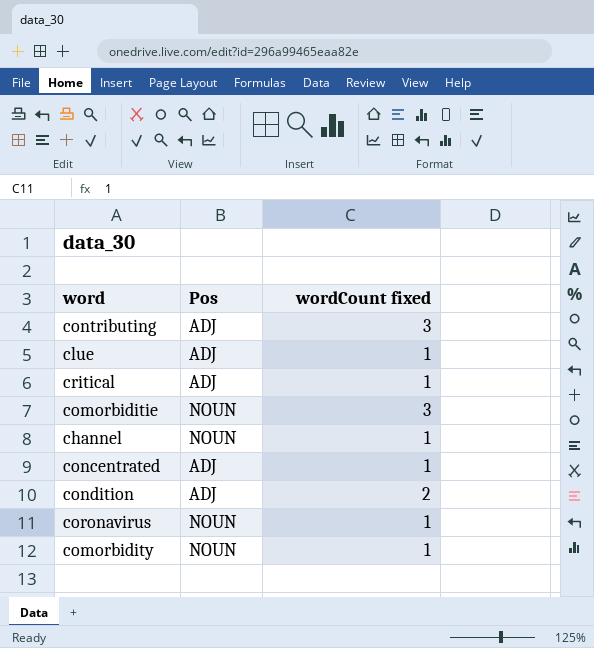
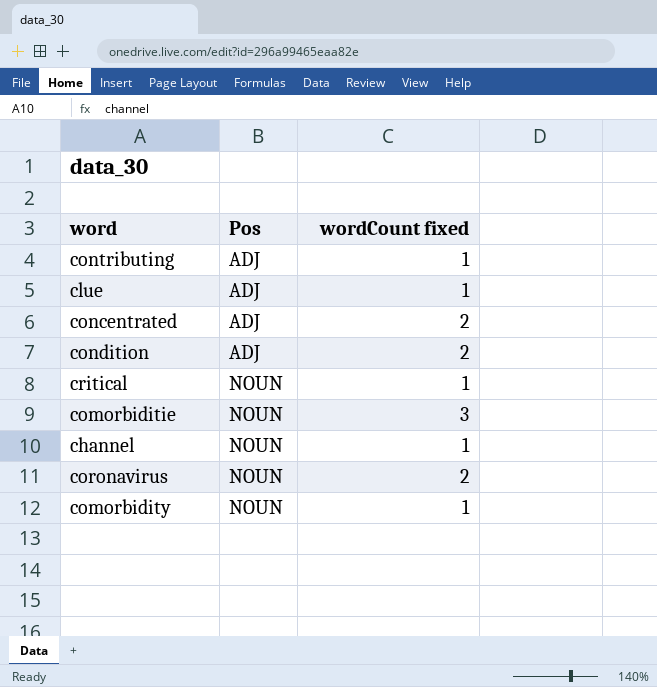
row order: none -> Pos ascending
contributing | wordCount fixed: 3 -> 1
concentrated | wordCount fixed: 1 -> 2
critical | Pos: ADJ -> NOUN
coronavirus | wordCount fixed: 1 -> 2

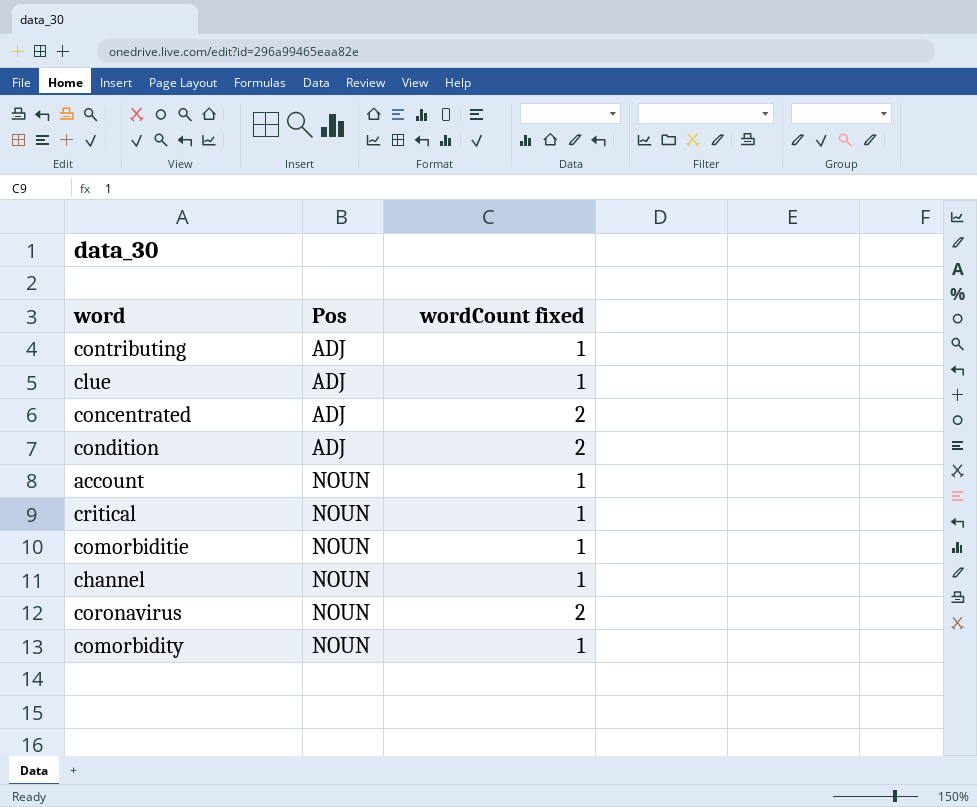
row account: none -> NOUN | 1
comorbiditie | wordCount fixed: 3 -> 1

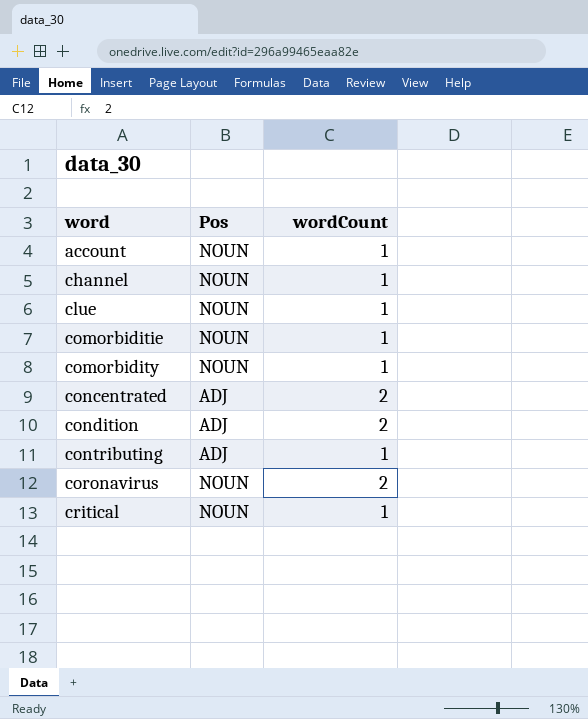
row order: Pos ascending -> word ascending
column name: wordCount fixed -> wordCount
clue | Pos: ADJ -> NOUN

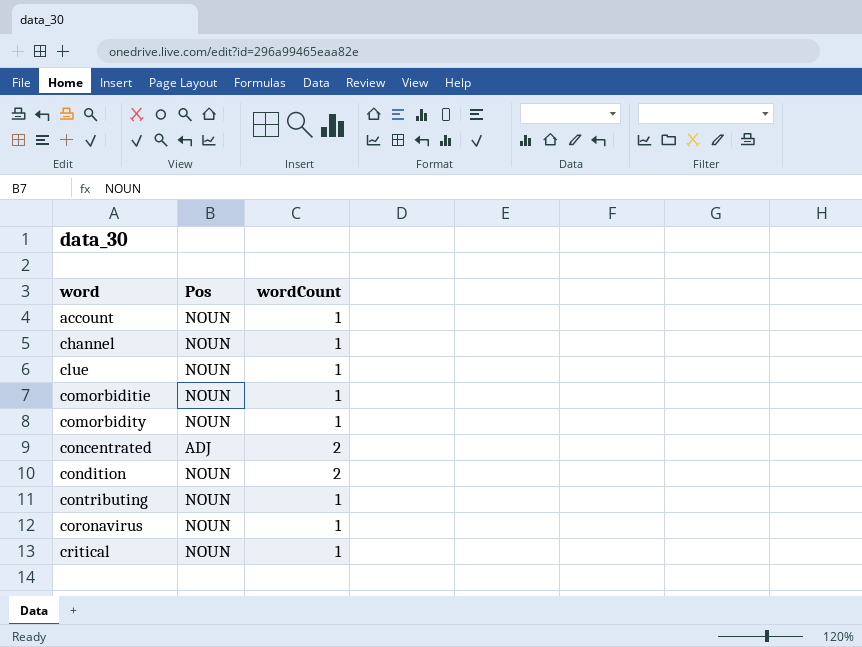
condition | Pos: ADJ -> NOUN
contributing | Pos: ADJ -> NOUN
coronavirus | wordCount: 2 -> 1

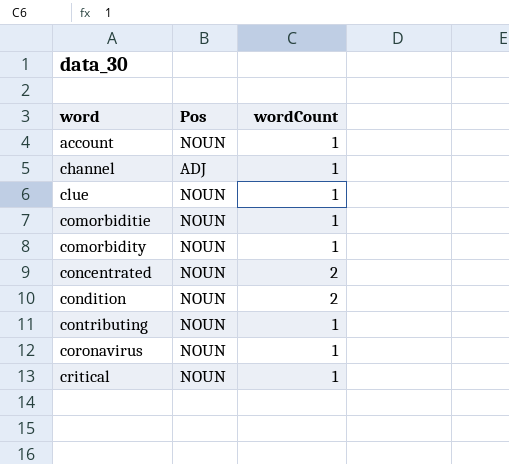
channel | Pos: NOUN -> ADJ
concentrated | Pos: ADJ -> NOUN

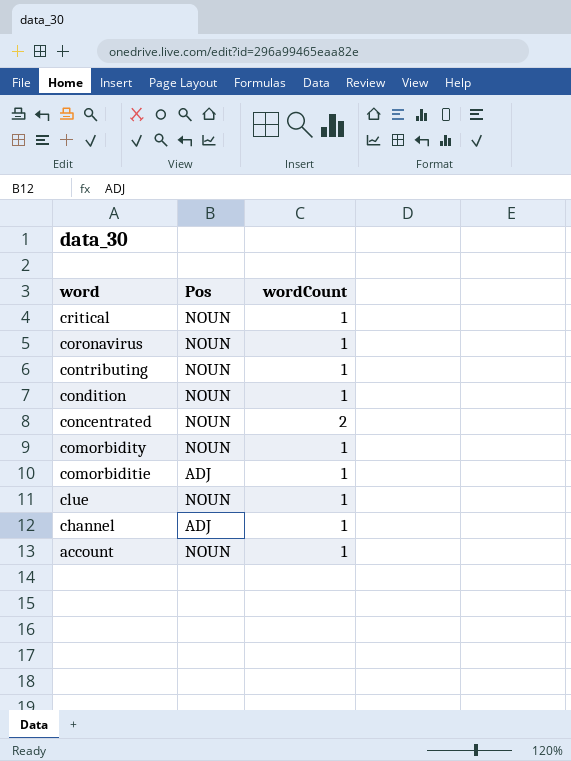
row order: word ascending -> word descending
condition | wordCount: 2 -> 1
comorbiditie | Pos: NOUN -> ADJ

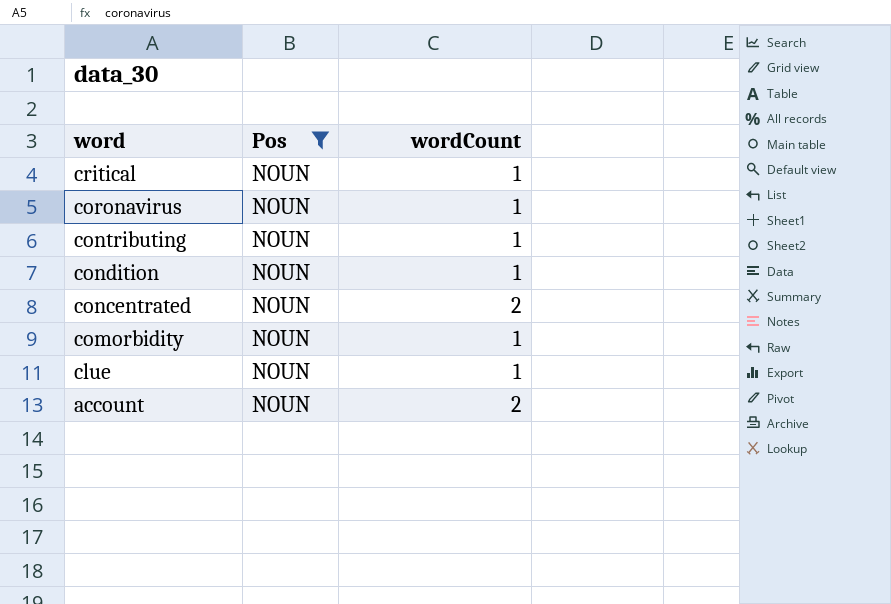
filter: none -> Pos = NOUN
account | wordCount: 1 -> 2

